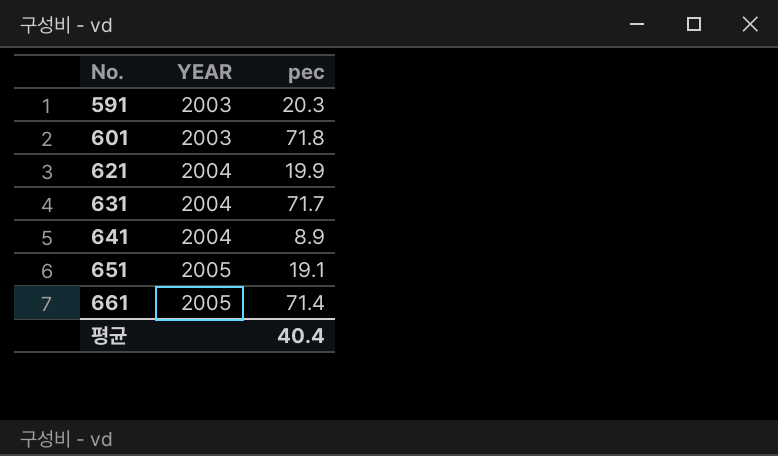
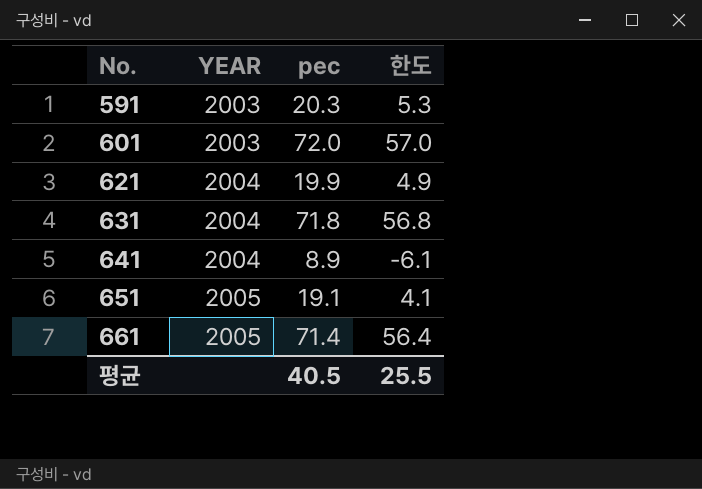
column 한도 | formula: none -> [pec] - 15
601 | pec: 71.8 -> 72.0
631 | pec: 71.7 -> 71.8
평균 | pec: 40.4 -> 40.5

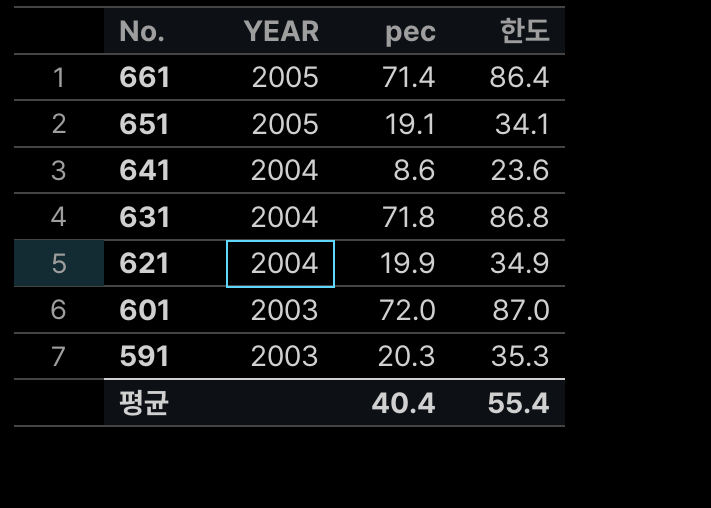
row order: No. ascending -> No. descending
column 한도 | formula: [pec] - 15 -> [pec] + 15
641 | pec: 8.9 -> 8.6
평균 | pec: 40.5 -> 40.4
평균 | 한도: 25.5 -> 55.4

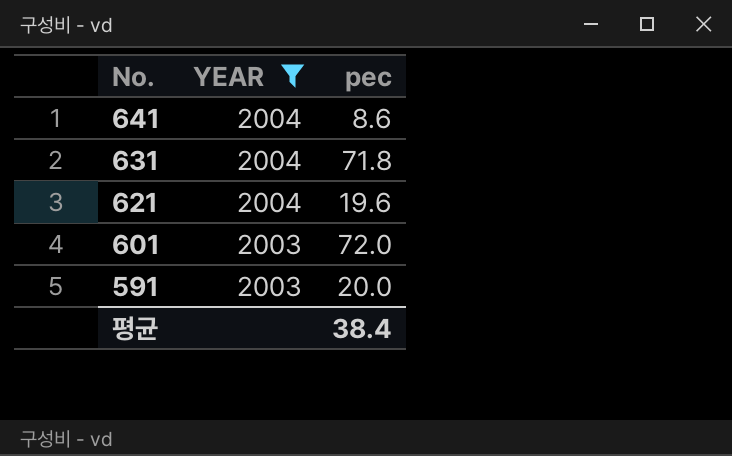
filter: none -> YEAR != 2005
column 한도 | formula: [pec] + 15 -> none
621 | pec: 19.9 -> 19.6
591 | pec: 20.3 -> 20.0
평균 | pec: 40.4 -> 38.4

